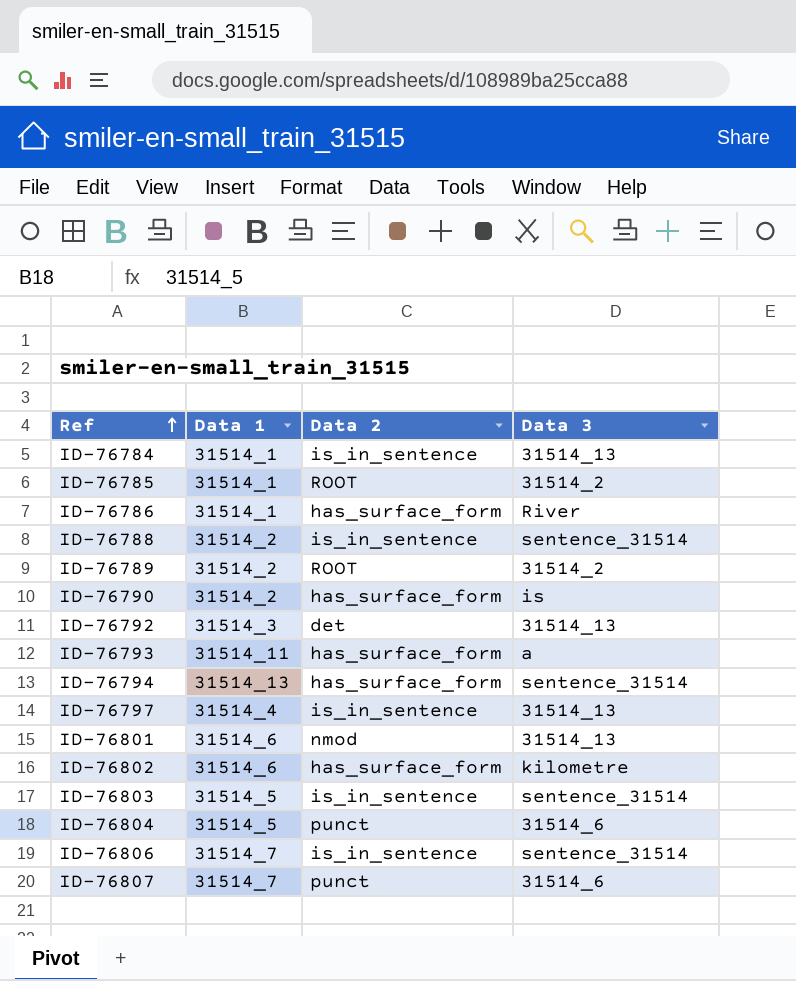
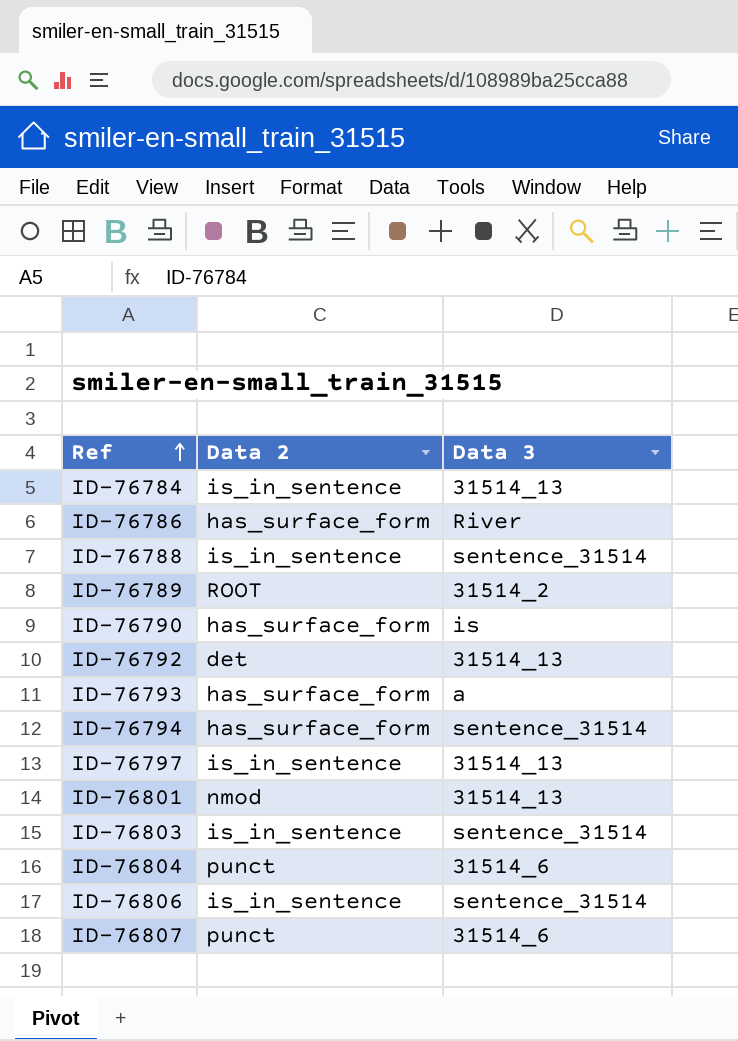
column Data 1 | position: 2 -> none
row ID-76785: 31514_1 | ROOT | 31514_2 -> none
row ID-76802: 31514_6 | has_surface_form | kilometre -> none

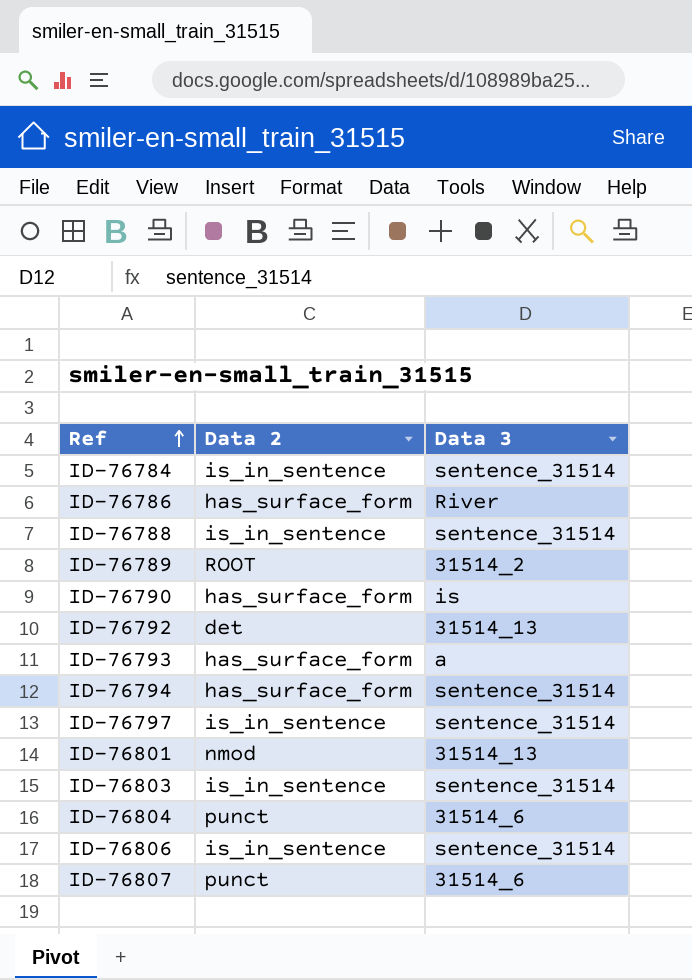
ID-76784 | Data 3: 31514_13 -> sentence_31514
ID-76797 | Data 3: 31514_13 -> sentence_31514

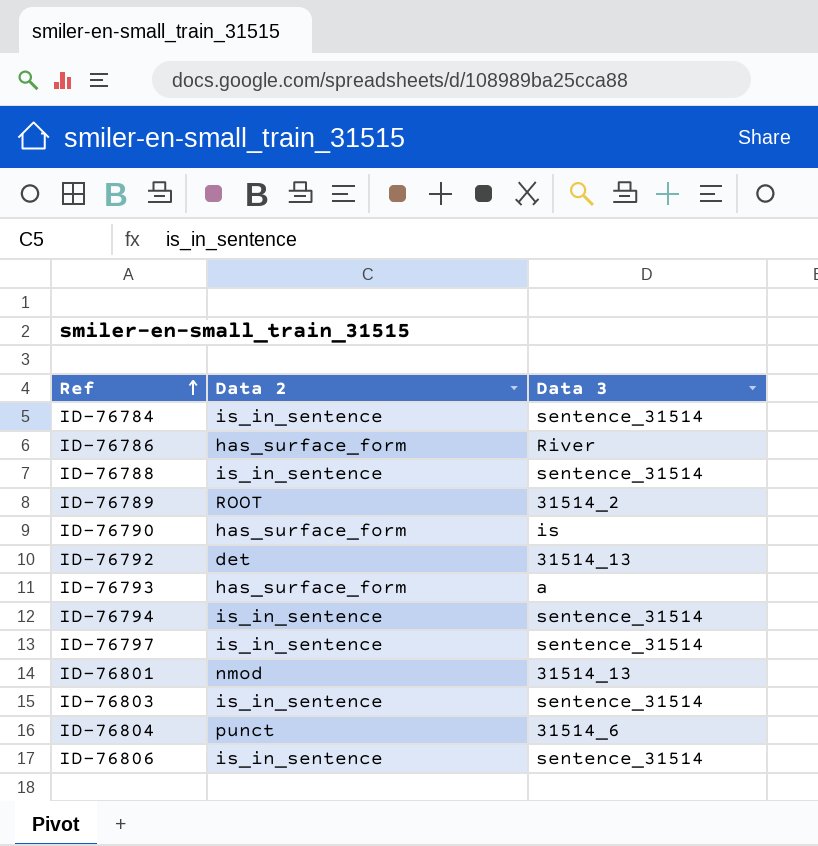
row ID-76807: punct | 31514_6 -> none
ID-76794 | Data 2: has_surface_form -> is_in_sentence

